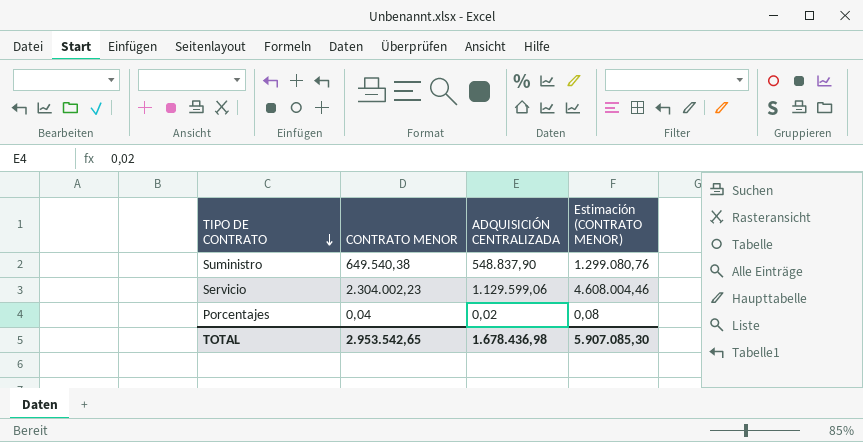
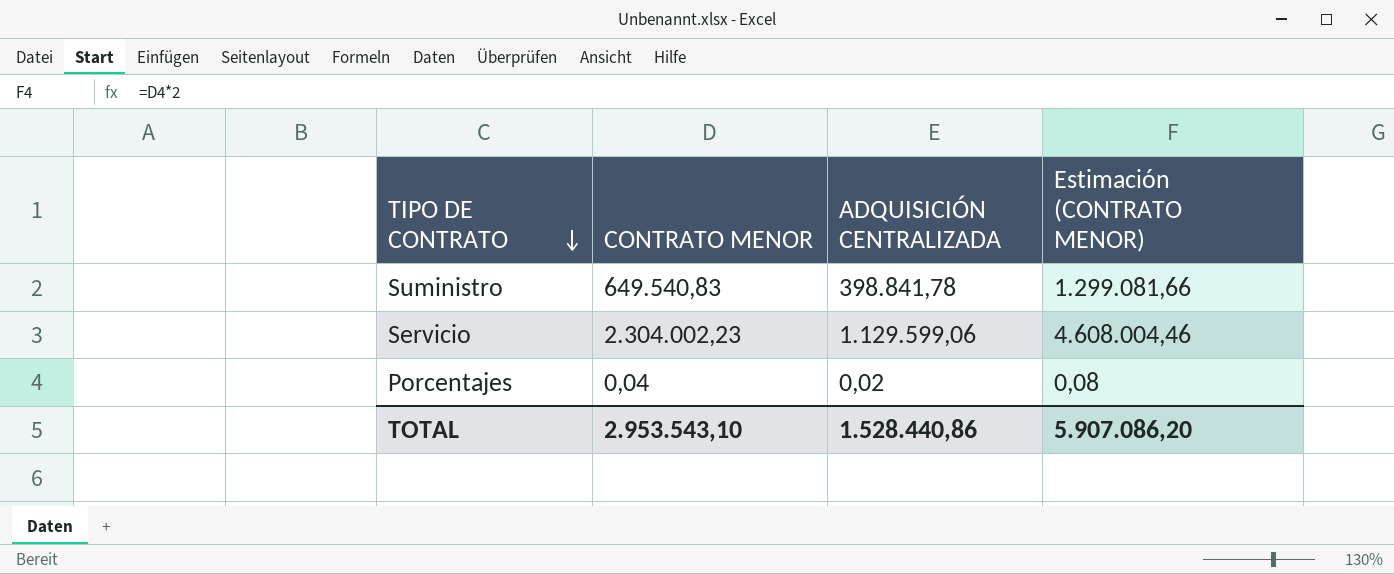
Suministro | CONTRATO MENOR: 649.540,38 -> 649.540,83
Suministro | ADQUISICIÓN CENTRALIZADA: 548.837,90 -> 398.841,78
Suministro | Estimación (CONTRATO MENOR): 1.299.080,76 -> 1.299.081,66
TOTAL | CONTRATO MENOR: 2.953.542,65 -> 2.953.543,10
TOTAL | ADQUISICIÓN CENTRALIZADA: 1.678.436,98 -> 1.528.440,86
TOTAL | Estimación (CONTRATO MENOR): 5.907.085,30 -> 5.907.086,20

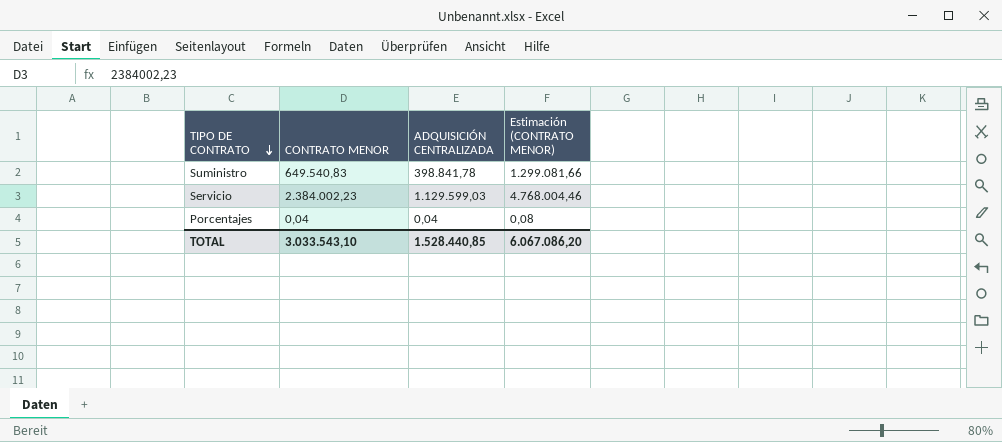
Servicio | CONTRATO MENOR: 2.304.002,23 -> 2.384.002,23
Servicio | ADQUISICIÓN CENTRALIZADA: 1.129.599,06 -> 1.129.599,03
Servicio | Estimación (CONTRATO MENOR): 4.608.004,46 -> 4.768.004,46
Porcentajes | ADQUISICIÓN CENTRALIZADA: 0,02 -> 0,04
TOTAL | CONTRATO MENOR: 2.953.543,10 -> 3.033.543,10
TOTAL | ADQUISICIÓN CENTRALIZADA: 1.528.440,86 -> 1.528.440,85
TOTAL | Estimación (CONTRATO MENOR): 5.907.086,20 -> 6.067.086,20

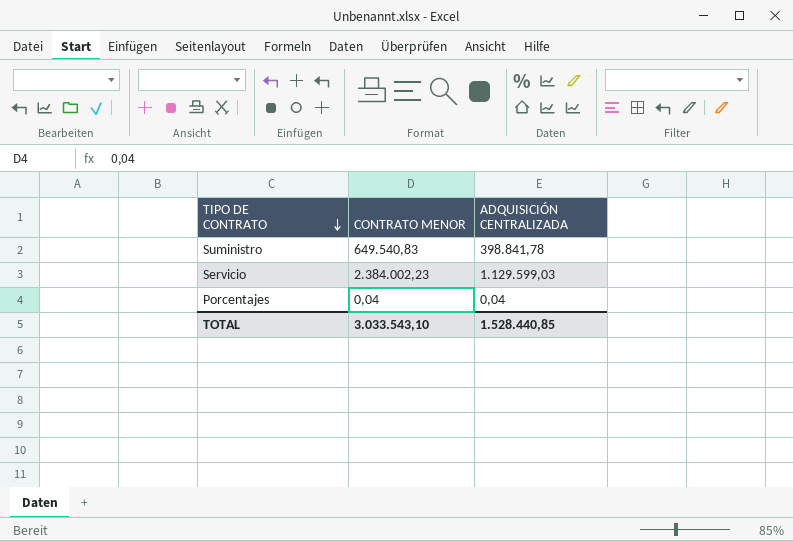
column Estimación (CONTRATO MENOR) | formula: [CONTRATO MENOR] * 2 -> none

